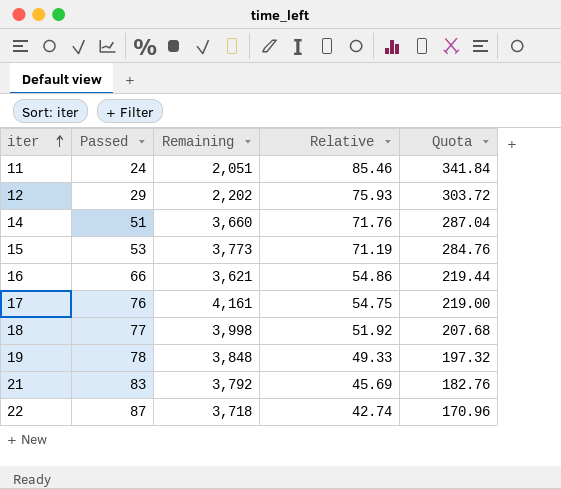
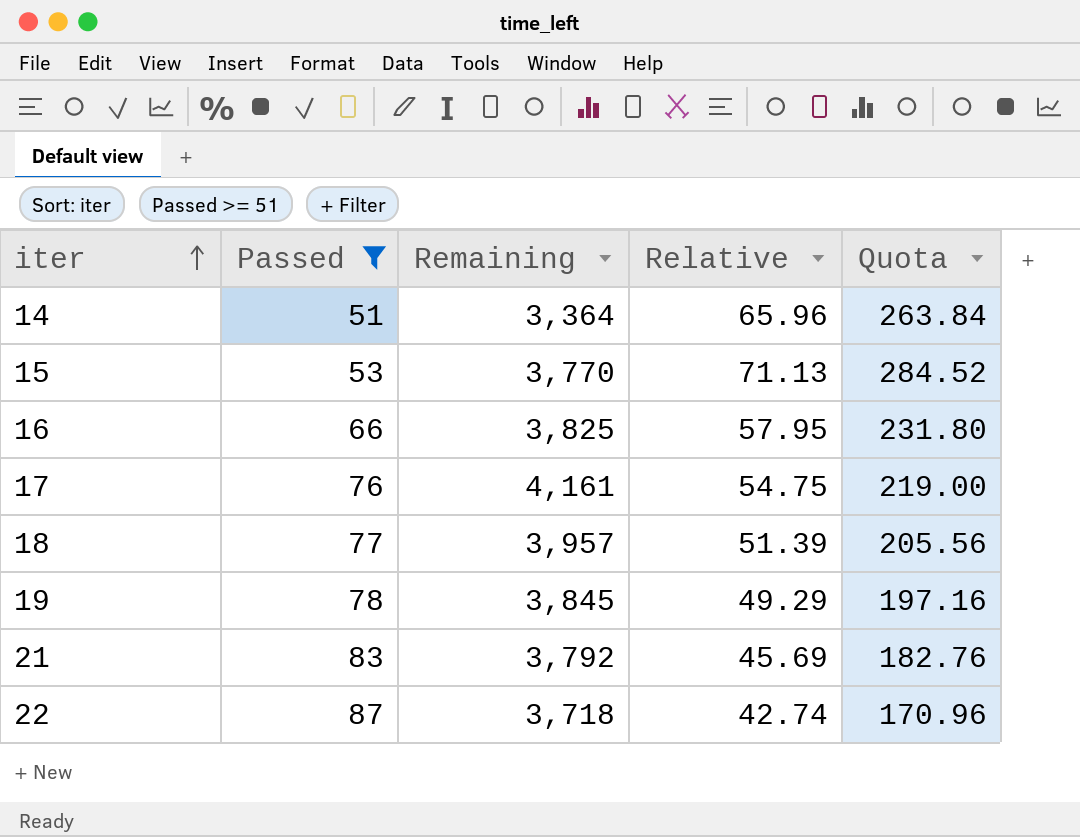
filter: none -> Passed >= 51
14 | Remaining: 3,660 -> 3,364
14 | Relative: 71.76 -> 65.96
14 | Quota: 287.04 -> 263.84
15 | Remaining: 3,773 -> 3,770
15 | Relative: 71.19 -> 71.13
15 | Quota: 284.76 -> 284.52
16 | Remaining: 3,621 -> 3,825
16 | Relative: 54.86 -> 57.95
16 | Quota: 219.44 -> 231.80
18 | Remaining: 3,998 -> 3,957
18 | Relative: 51.92 -> 51.39
18 | Quota: 207.68 -> 205.56
19 | Remaining: 3,848 -> 3,845
19 | Relative: 49.33 -> 49.29
19 | Quota: 197.32 -> 197.16

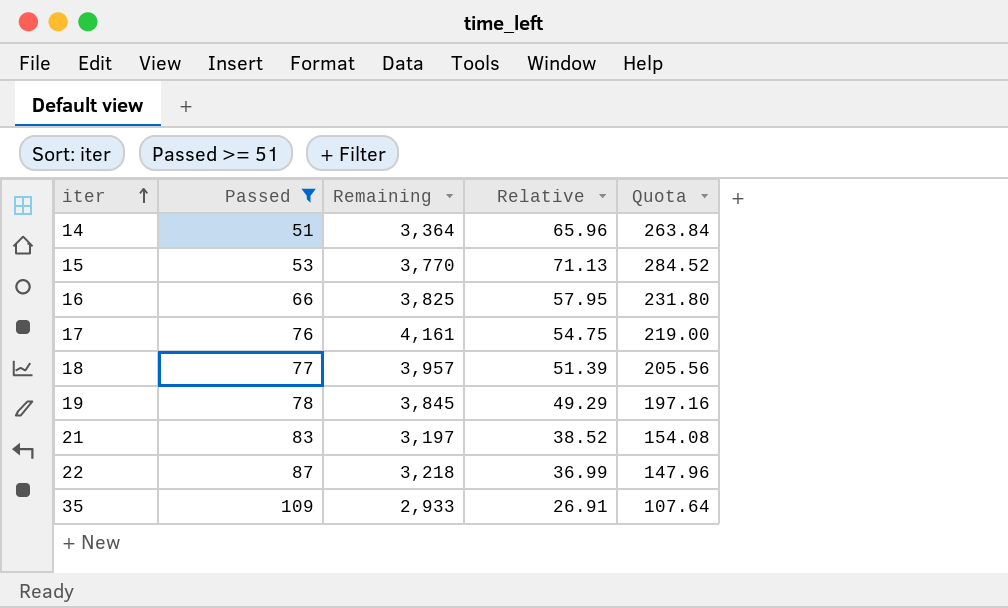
21 | Remaining: 3,792 -> 3,197
21 | Relative: 45.69 -> 38.52
21 | Quota: 182.76 -> 154.08
22 | Remaining: 3,718 -> 3,218
22 | Relative: 42.74 -> 36.99
22 | Quota: 170.96 -> 147.96
row 35: none -> 109 | 2,933 | 26.91 | 107.64

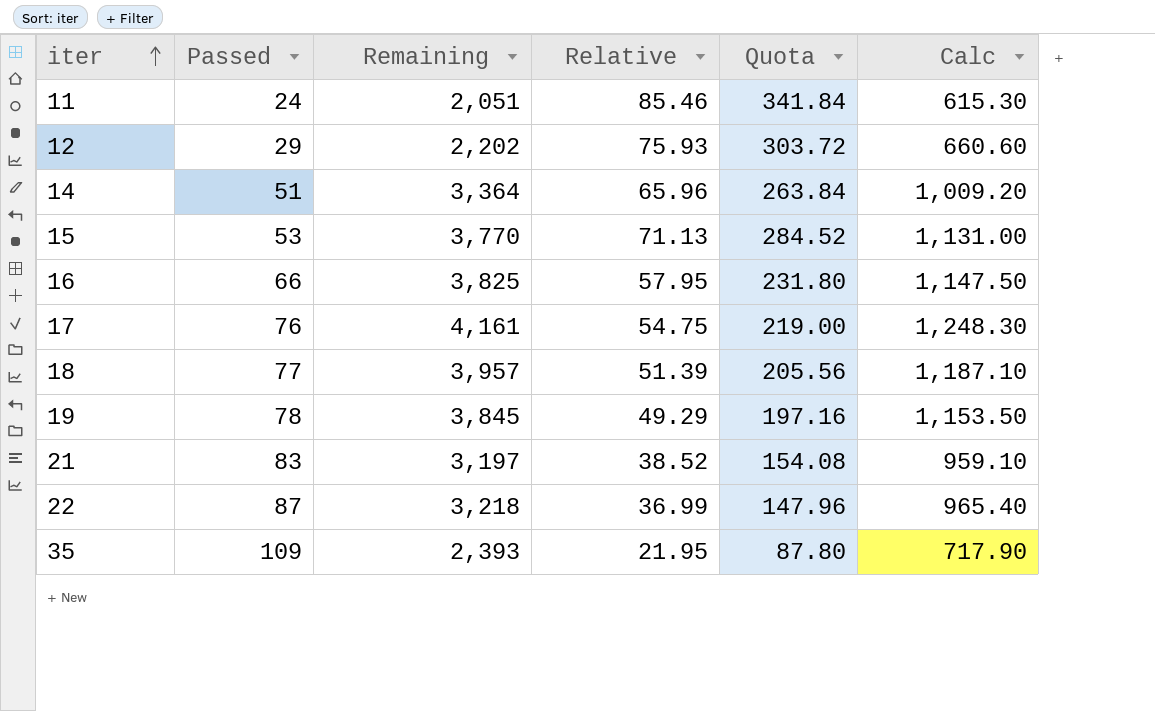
filter: Passed >= 51 -> none
column Calc | formula: none -> [Remaining] * 0.3
35 | Remaining: 2,933 -> 2,393
35 | Relative: 26.91 -> 21.95
35 | Quota: 107.64 -> 87.80

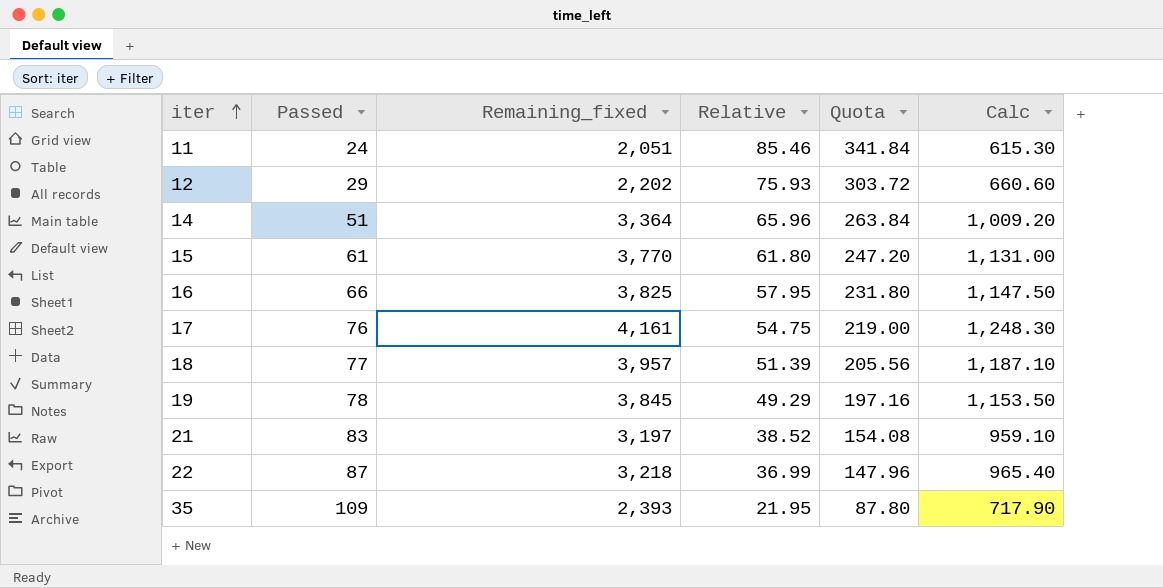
column name: Remaining -> Remaining_fixed
15 | Passed: 53 -> 61
15 | Relative: 71.13 -> 61.80
15 | Quota: 284.52 -> 247.20

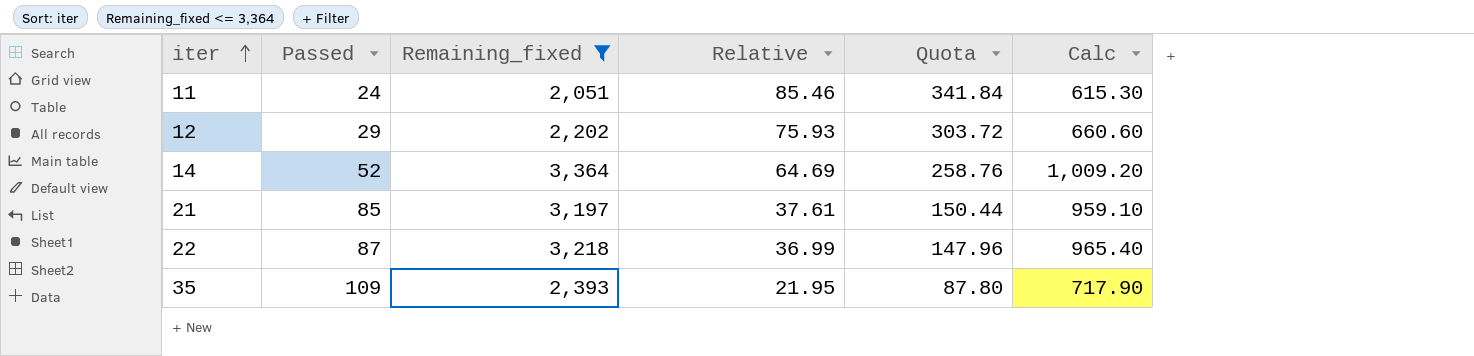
filter: none -> Remaining_fixed <= 3,364
14 | Passed: 51 -> 52
14 | Relative: 65.96 -> 64.69
14 | Quota: 263.84 -> 258.76
21 | Passed: 83 -> 85
21 | Relative: 38.52 -> 37.61
21 | Quota: 154.08 -> 150.44

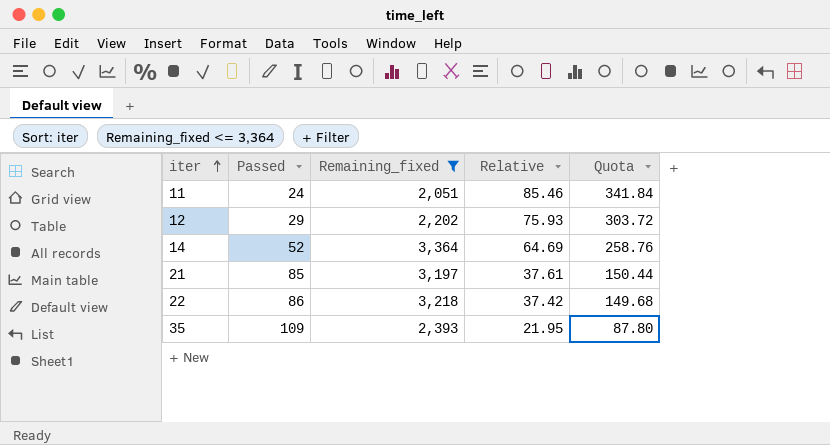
column Calc | formula: [Remaining_fixed] * 0.3 -> none
22 | Passed: 87 -> 86
22 | Relative: 36.99 -> 37.42
22 | Quota: 147.96 -> 149.68

